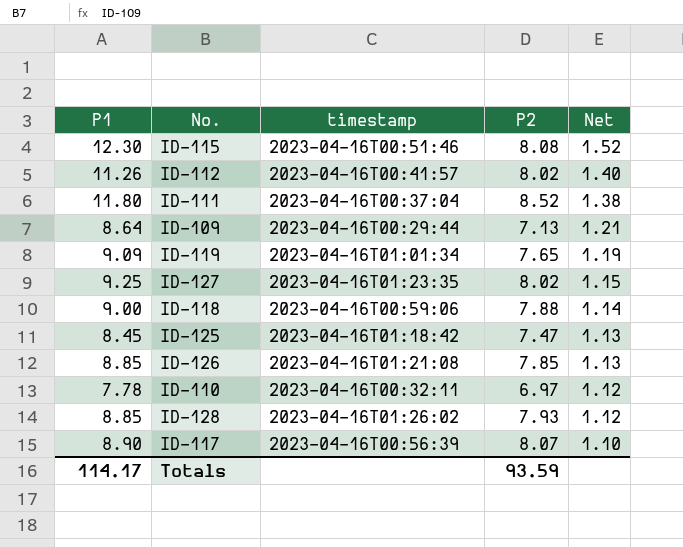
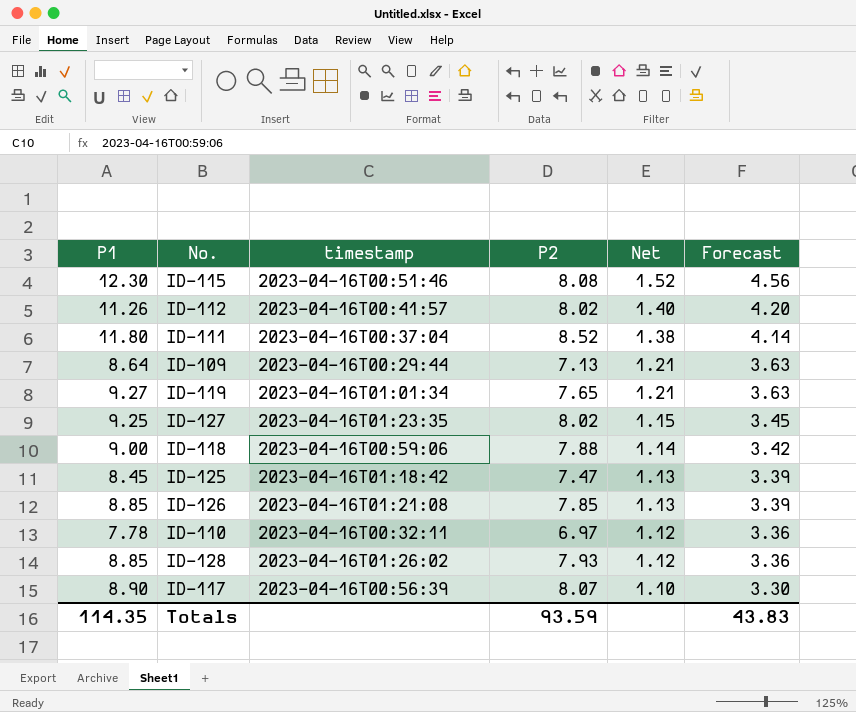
column Forecast | formula: none -> [Net] * 3
ID-119 | P1: 9.09 -> 9.27
ID-119 | Net: 1.19 -> 1.21
Totals | P1: 114.17 -> 114.35

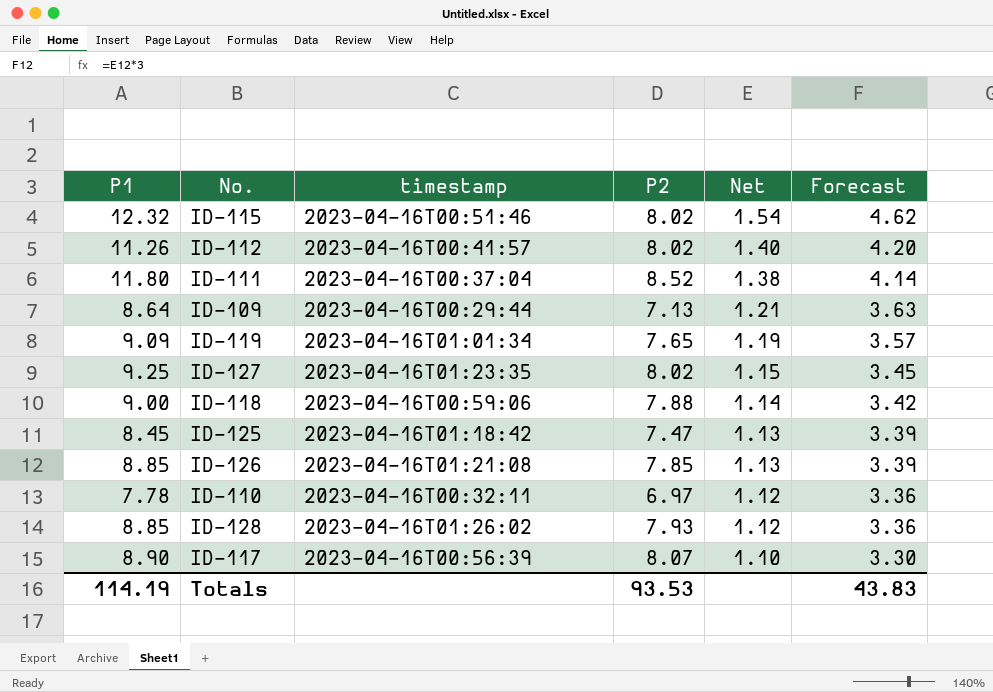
ID-115 | P1: 12.30 -> 12.32
ID-115 | P2: 8.08 -> 8.02
ID-115 | Net: 1.52 -> 1.54
ID-115 | Forecast: 4.56 -> 4.62
ID-119 | P1: 9.27 -> 9.09
ID-119 | Net: 1.21 -> 1.19
ID-119 | Forecast: 3.63 -> 3.57
Totals | P1: 114.35 -> 114.19
Totals | P2: 93.59 -> 93.53

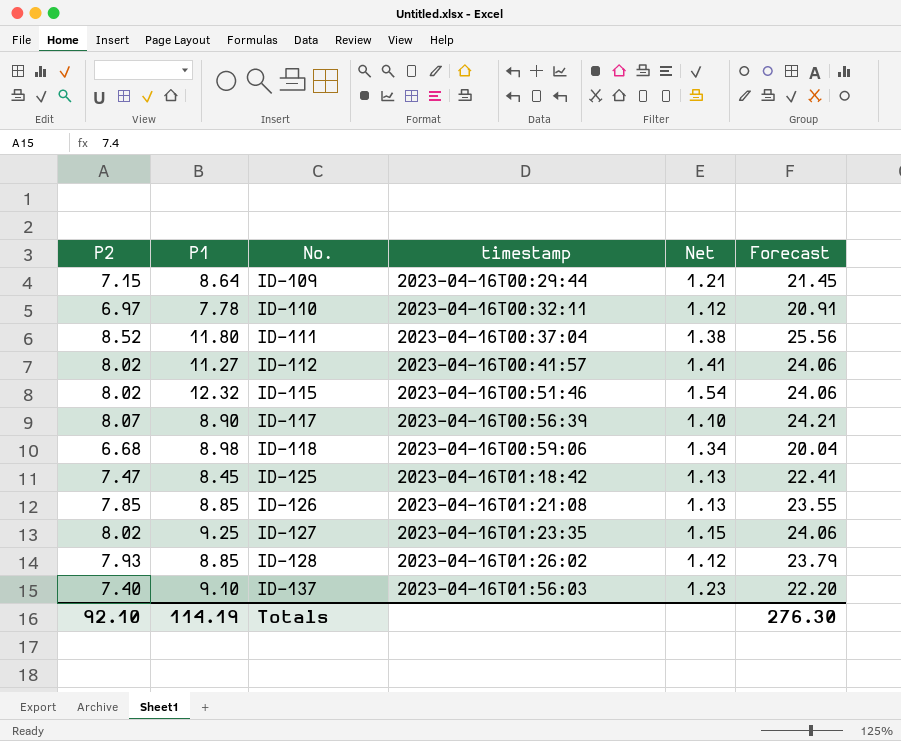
row order: Net descending -> No. ascending
column P2 | position: 4 -> 1
column Forecast | formula: [Net] * 3 -> [P2] * 3
row ID-119: 9.09 | 2023-04-16T01:01:34 | 7.65 | 1.19 | 3.57 -> none
ID-109 | P2: 7.13 -> 7.15
ID-112 | P1: 11.26 -> 11.27
ID-112 | Net: 1.40 -> 1.41
ID-118 | P2: 7.88 -> 6.68
ID-118 | P1: 9.00 -> 8.98
ID-118 | Net: 1.14 -> 1.34
row ID-137: none -> 7.40 | 9.10 | 2023-04-16T01:56:03 | 1.23 | 22.20
Totals | P2: 93.53 -> 92.10
Totals | Forecast: 43.83 -> 276.30

